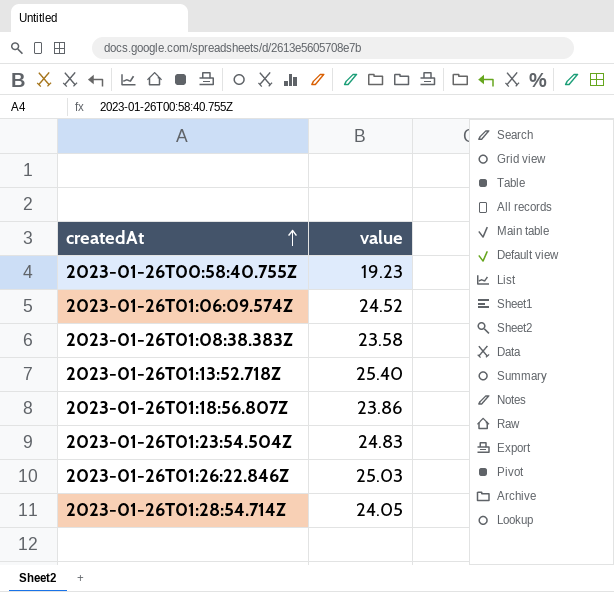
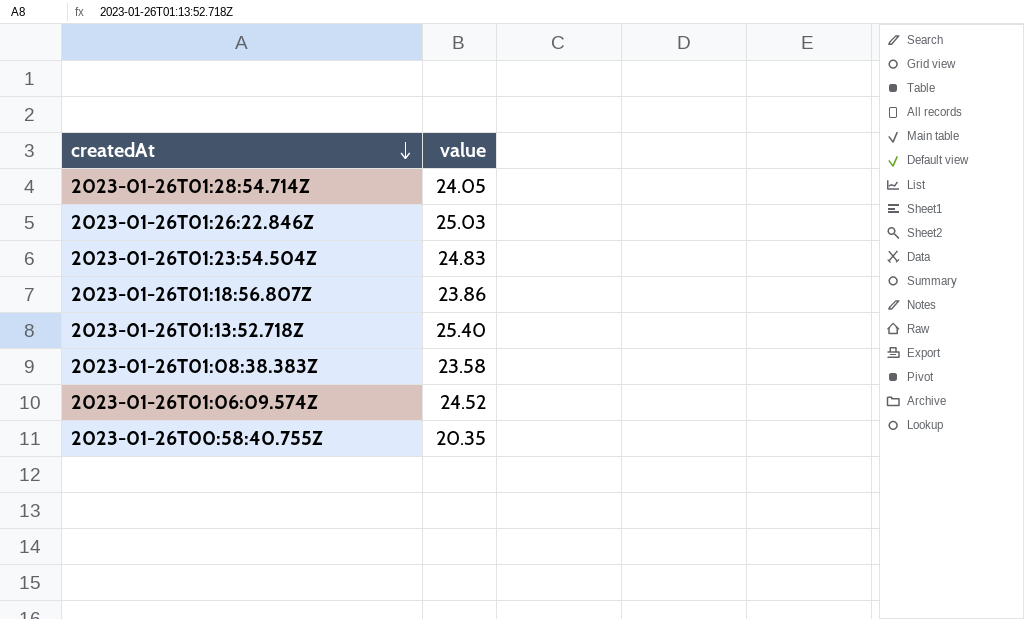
row order: createdAt ascending -> createdAt descending
2023-01-26T00:58:40.755Z | value: 19.23 -> 20.35

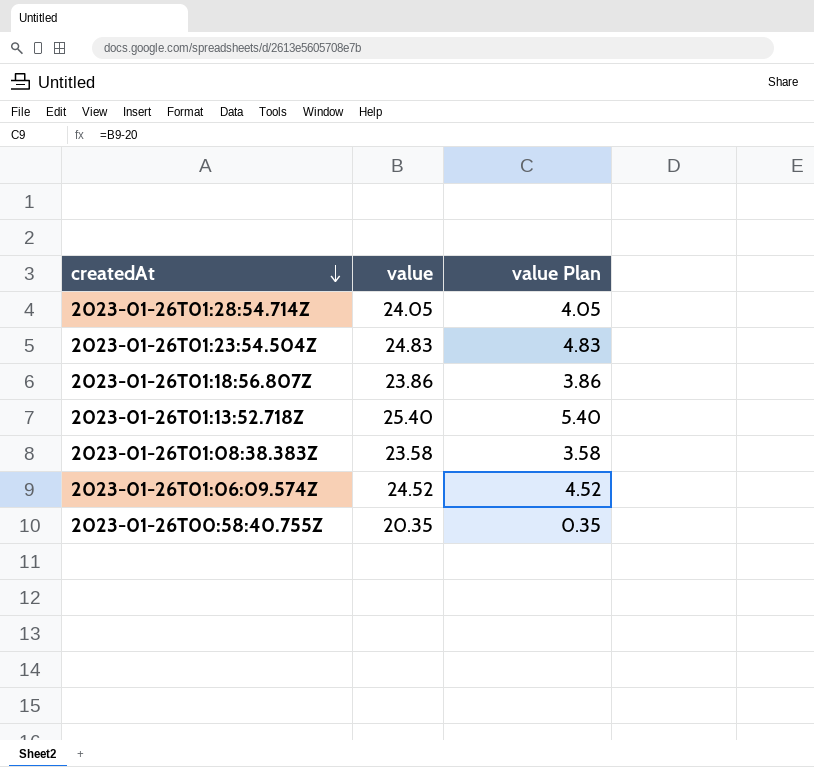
column value Plan | formula: none -> [value] - 20
row 2023-01-26T01:26:22.846Z: 25.03 -> none

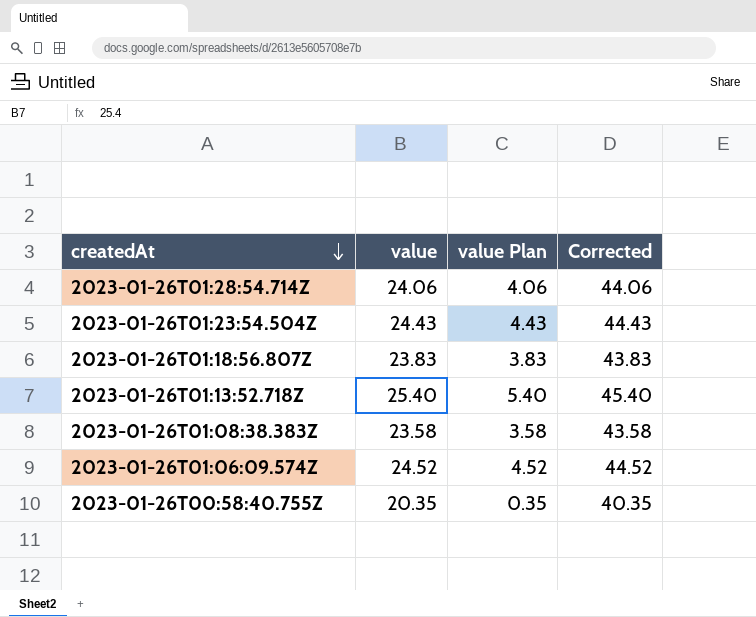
column Corrected | formula: none -> [value] + 20
2023-01-26T01:28:54.714Z | value: 24.05 -> 24.06
2023-01-26T01:28:54.714Z | value Plan: 4.05 -> 4.06
2023-01-26T01:23:54.504Z | value: 24.83 -> 24.43
2023-01-26T01:23:54.504Z | value Plan: 4.83 -> 4.43
2023-01-26T01:18:56.807Z | value: 23.86 -> 23.83
2023-01-26T01:18:56.807Z | value Plan: 3.86 -> 3.83

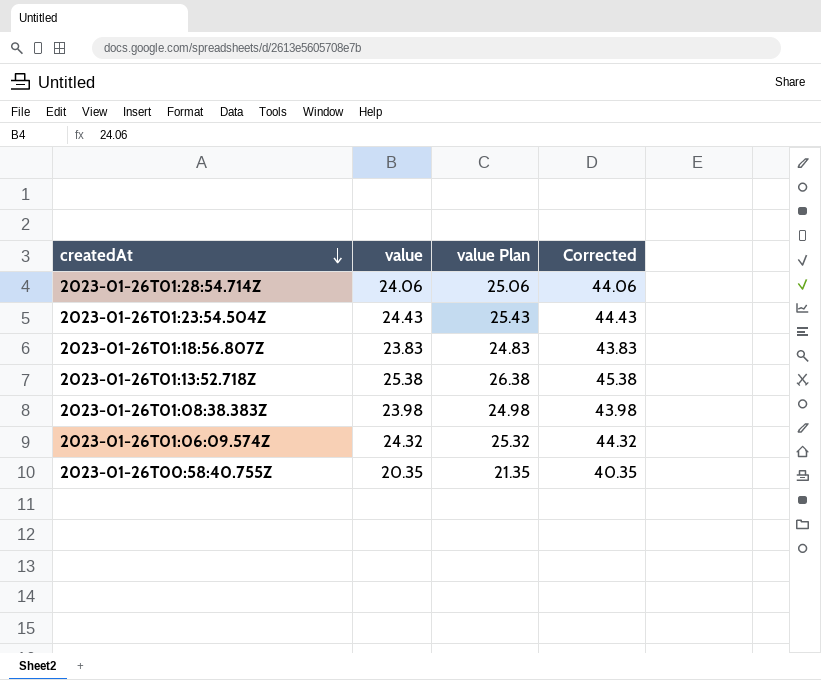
column value Plan | formula: [value] - 20 -> [value] + 1
2023-01-26T01:13:52.718Z | value: 25.40 -> 25.38
2023-01-26T01:13:52.718Z | Corrected: 45.40 -> 45.38
2023-01-26T01:08:38.383Z | value: 23.58 -> 23.98
2023-01-26T01:08:38.383Z | Corrected: 43.58 -> 43.98
2023-01-26T01:06:09.574Z | value: 24.52 -> 24.32
2023-01-26T01:06:09.574Z | Corrected: 44.52 -> 44.32

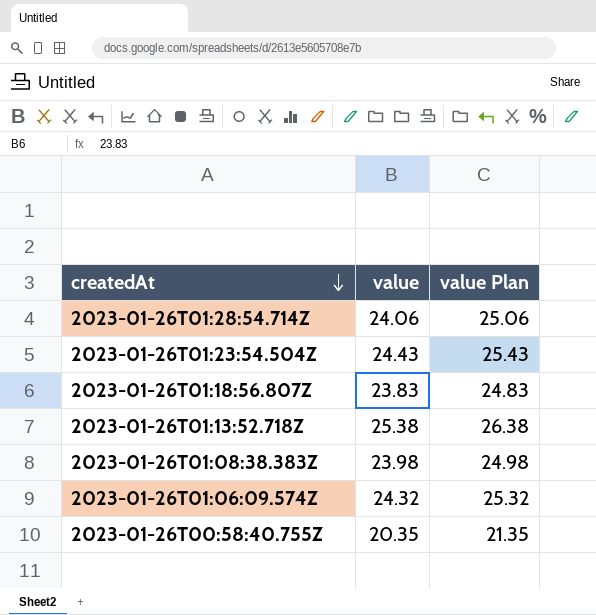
column Corrected | formula: [value] + 20 -> none

